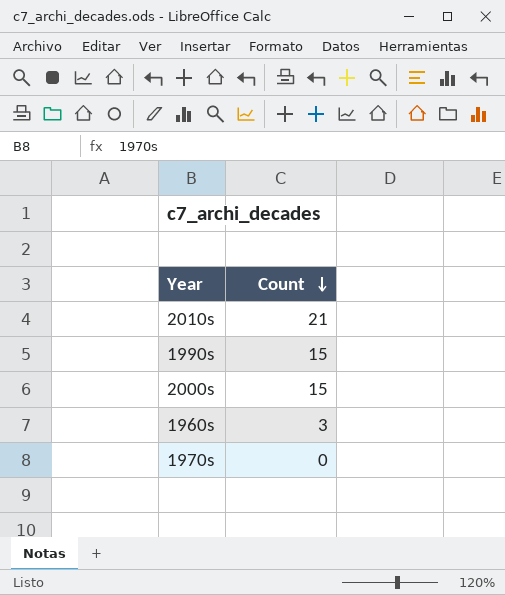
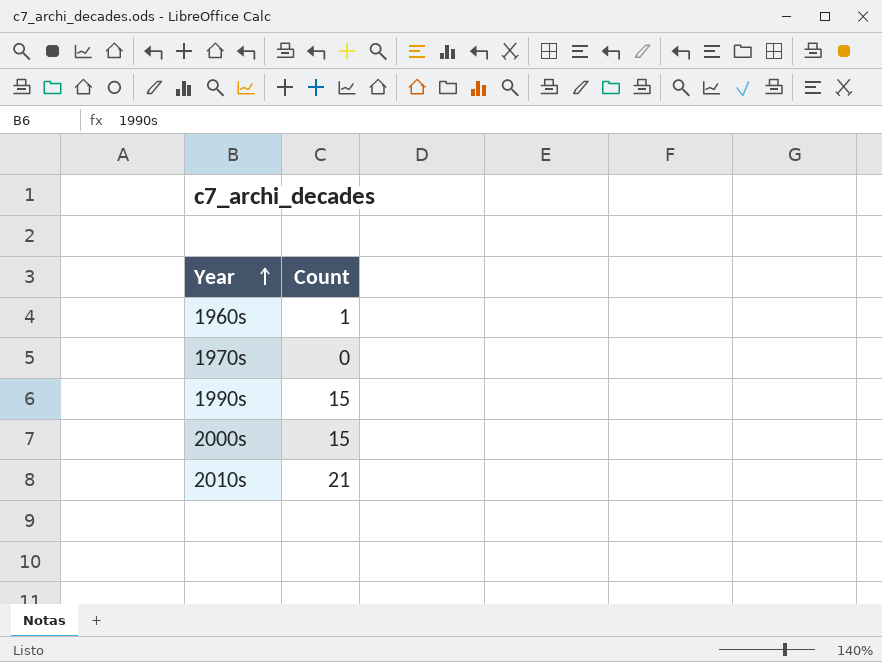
row order: Count descending -> Year ascending
1960s | Count: 3 -> 1

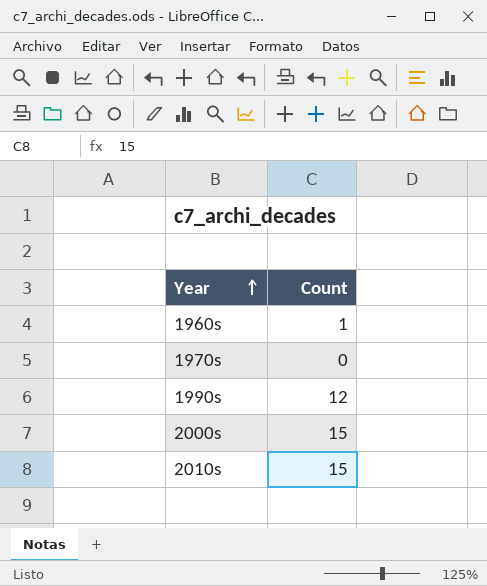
1990s | Count: 15 -> 12
2010s | Count: 21 -> 15

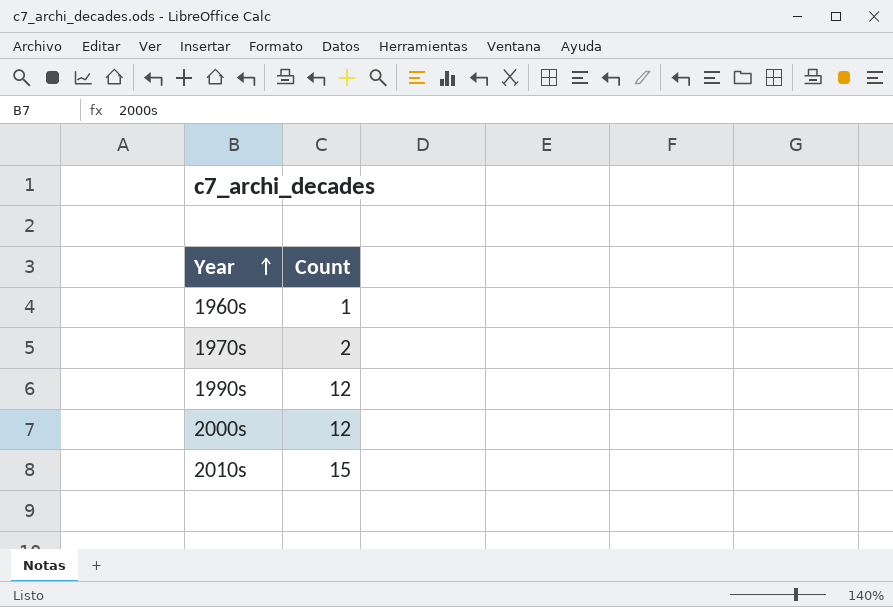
1970s | Count: 0 -> 2
2000s | Count: 15 -> 12

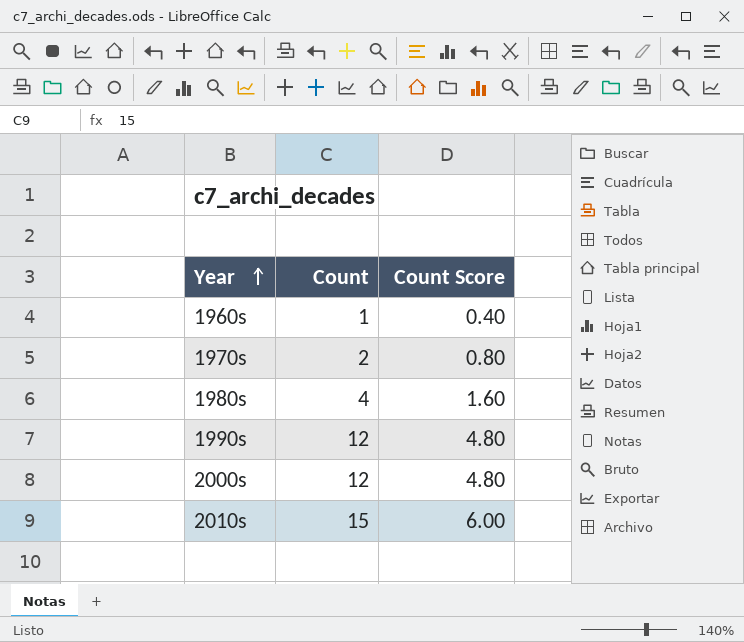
column Count Score | formula: none -> [Count] * 0.4
row 1980s: none -> 4 | 1.60

